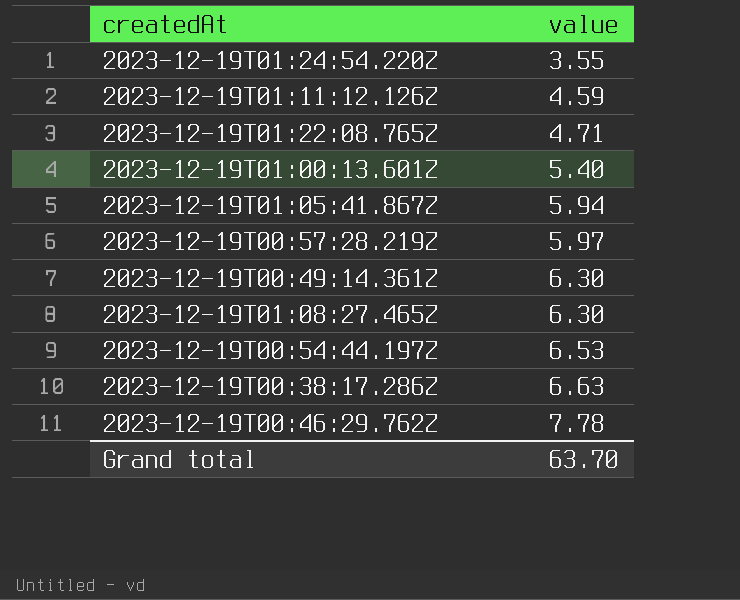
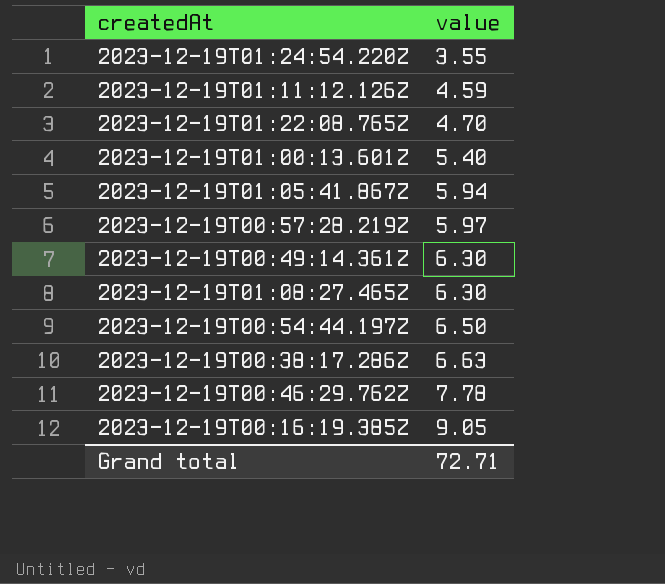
2023-12-19T01:22:08.765Z | value: 4.71 -> 4.70
2023-12-19T00:54:44.197Z | value: 6.53 -> 6.50
row 2023-12-19T00:16:19.385Z: none -> 9.05
Grand total | value: 63.70 -> 72.71

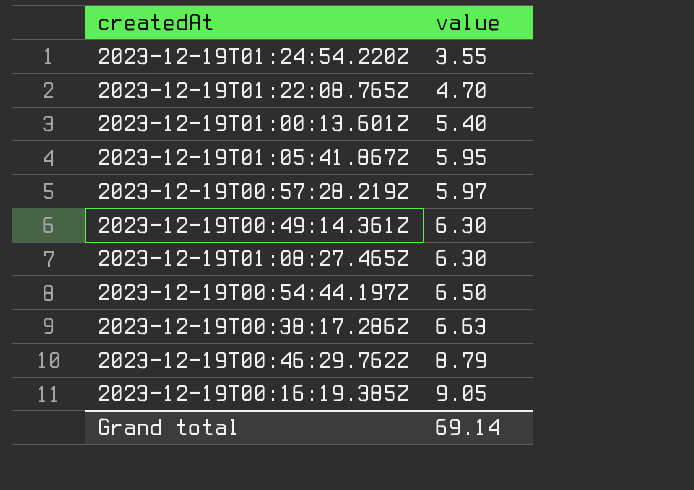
row 2023-12-19T01:11:12.126Z: 4.59 -> none
2023-12-19T01:05:41.867Z | value: 5.94 -> 5.95
2023-12-19T00:46:29.762Z | value: 7.78 -> 8.79
Grand total | value: 72.71 -> 69.14

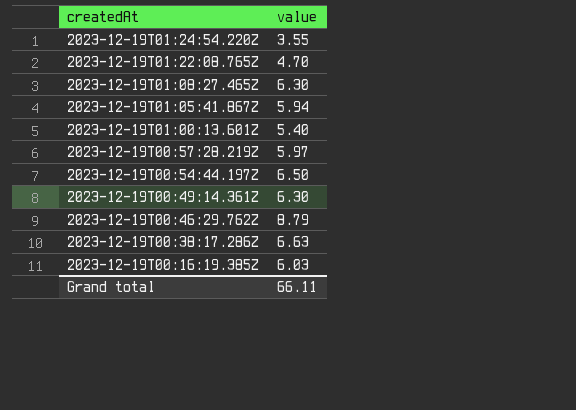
row order: value ascending -> createdAt descending
2023-12-19T01:05:41.867Z | value: 5.95 -> 5.94
2023-12-19T00:16:19.385Z | value: 9.05 -> 6.03
Grand total | value: 69.14 -> 66.11

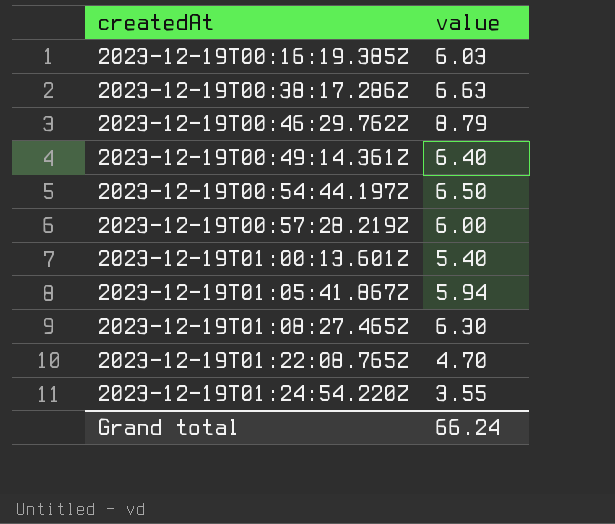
row order: createdAt descending -> createdAt ascending
2023-12-19T00:49:14.361Z | value: 6.30 -> 6.40
2023-12-19T00:57:28.219Z | value: 5.97 -> 6.00
Grand total | value: 66.11 -> 66.24

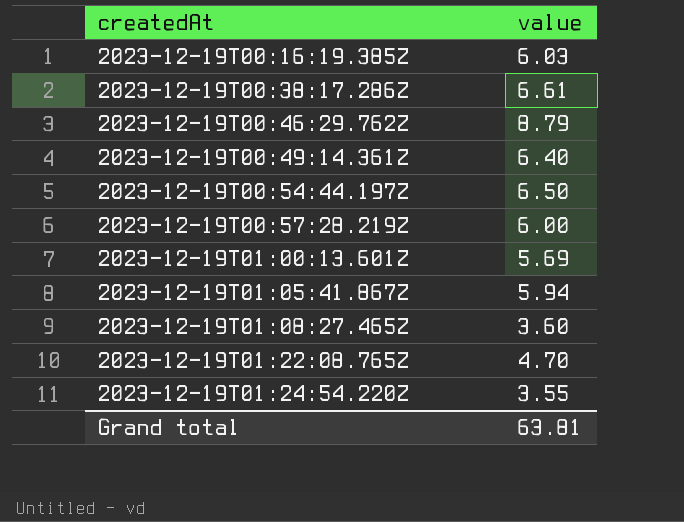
2023-12-19T00:38:17.286Z | value: 6.63 -> 6.61
2023-12-19T01:00:13.601Z | value: 5.40 -> 5.69
2023-12-19T01:08:27.465Z | value: 6.30 -> 3.60
Grand total | value: 66.24 -> 63.81

